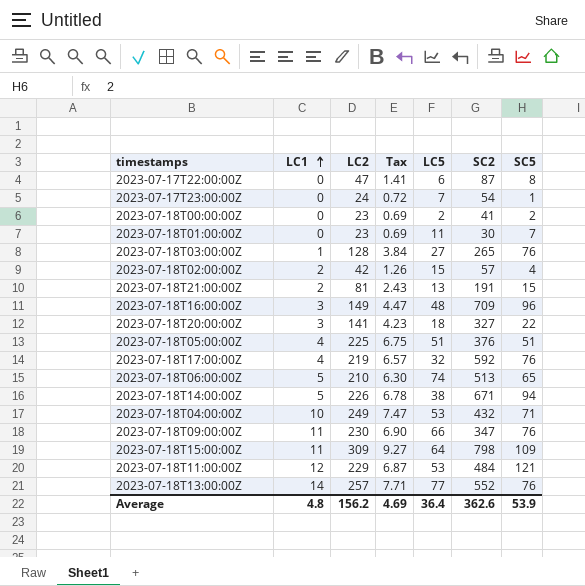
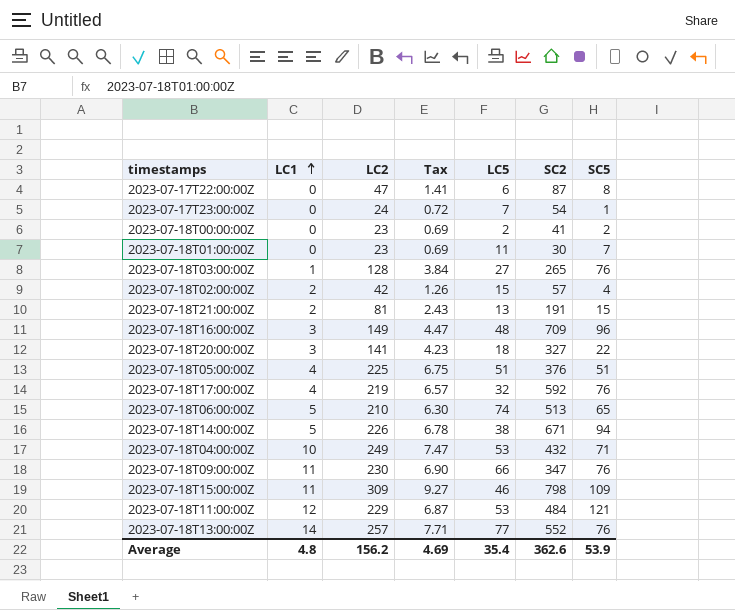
2023-07-18T15:00:00Z | LC5: 64 -> 46
Average | LC5: 36.4 -> 35.4

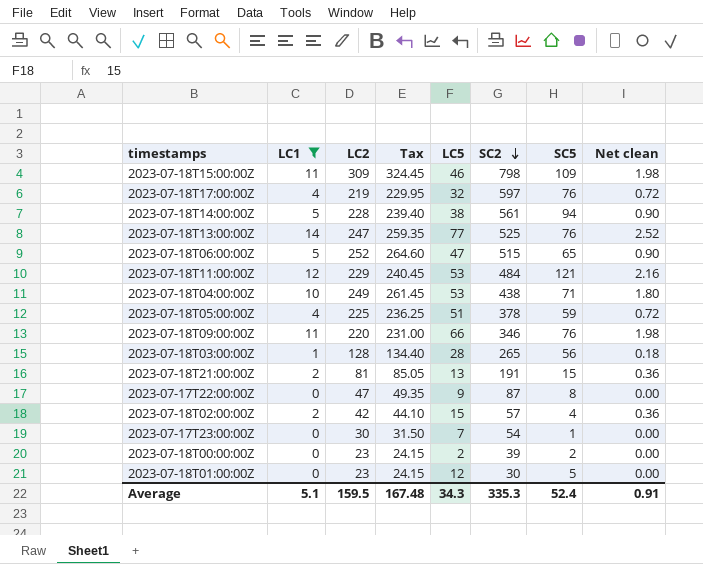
filter: none -> LC1 != 3
row order: LC1 ascending -> SC2 descending
column Tax | formula: [LC2] * 0.03 -> [LC2] * 1.05
column Net clean | formula: none -> [LC1] * 0.18
2023-07-18T17:00:00Z | SC2: 592 -> 597
2023-07-18T14:00:00Z | LC2: 226 -> 228
2023-07-18T14:00:00Z | SC2: 671 -> 561
2023-07-18T13:00:00Z | LC2: 257 -> 247
2023-07-18T13:00:00Z | SC2: 552 -> 525
2023-07-18T06:00:00Z | LC2: 210 -> 252
2023-07-18T06:00:00Z | LC5: 74 -> 47
2023-07-18T06:00:00Z | SC2: 513 -> 515
2023-07-18T04:00:00Z | SC2: 432 -> 438
2023-07-18T05:00:00Z | SC2: 376 -> 378
2023-07-18T05:00:00Z | SC5: 51 -> 59
2023-07-18T09:00:00Z | LC2: 230 -> 220
2023-07-18T09:00:00Z | SC2: 347 -> 346
2023-07-18T03:00:00Z | LC5: 27 -> 28
2023-07-18T03:00:00Z | SC5: 76 -> 56
2023-07-17T22:00:00Z | LC5: 6 -> 9
2023-07-17T23:00:00Z | LC2: 24 -> 30
2023-07-18T00:00:00Z | SC2: 41 -> 39
2023-07-18T01:00:00Z | LC5: 11 -> 12
2023-07-18T01:00:00Z | SC5: 7 -> 5
Average | LC1: 4.8 -> 5.1
Average | LC2: 156.2 -> 159.5
Average | Tax: 4.69 -> 167.48
Average | LC5: 35.4 -> 34.3
Average | SC2: 362.6 -> 335.3
Average | SC5: 53.9 -> 52.4

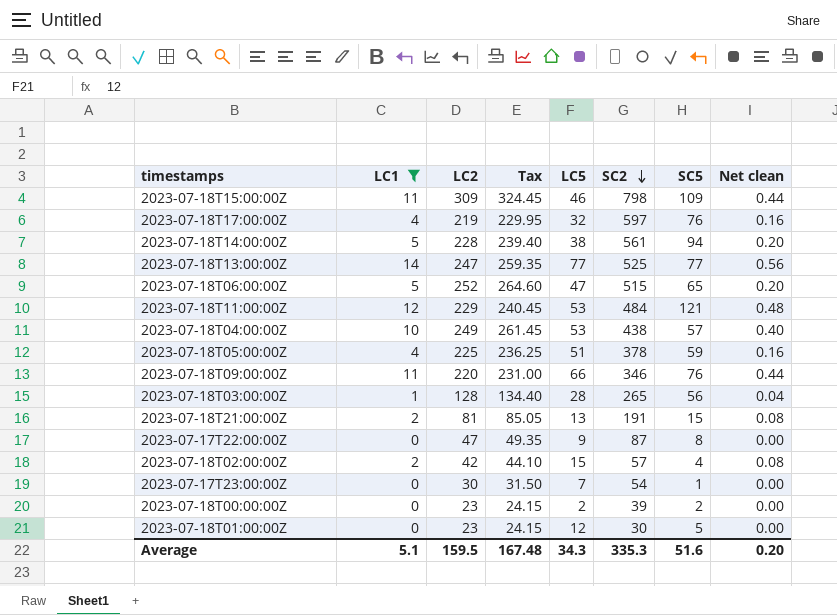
column Net clean | formula: [LC1] * 0.18 -> [LC1] * 0.04
2023-07-18T13:00:00Z | SC5: 76 -> 77
2023-07-18T04:00:00Z | SC5: 71 -> 57
Average | SC5: 52.4 -> 51.6
Average | Net clean: 0.91 -> 0.20

